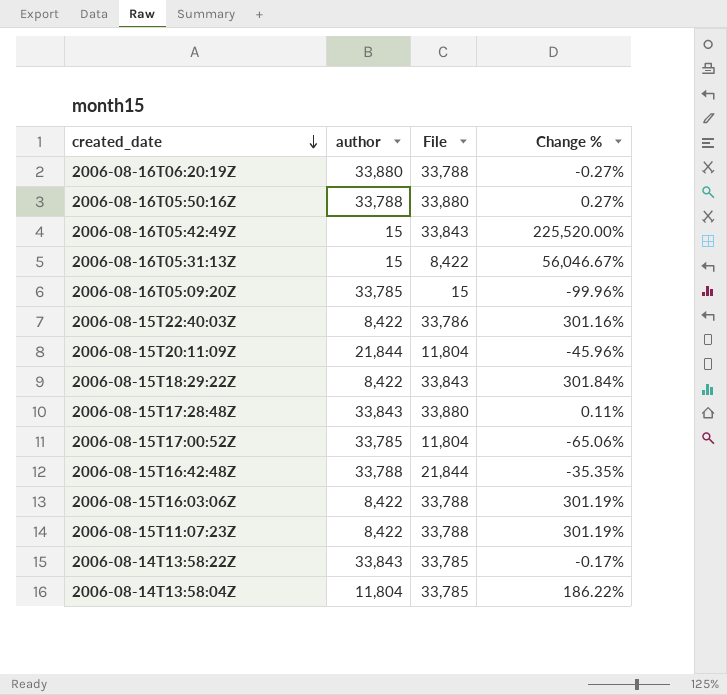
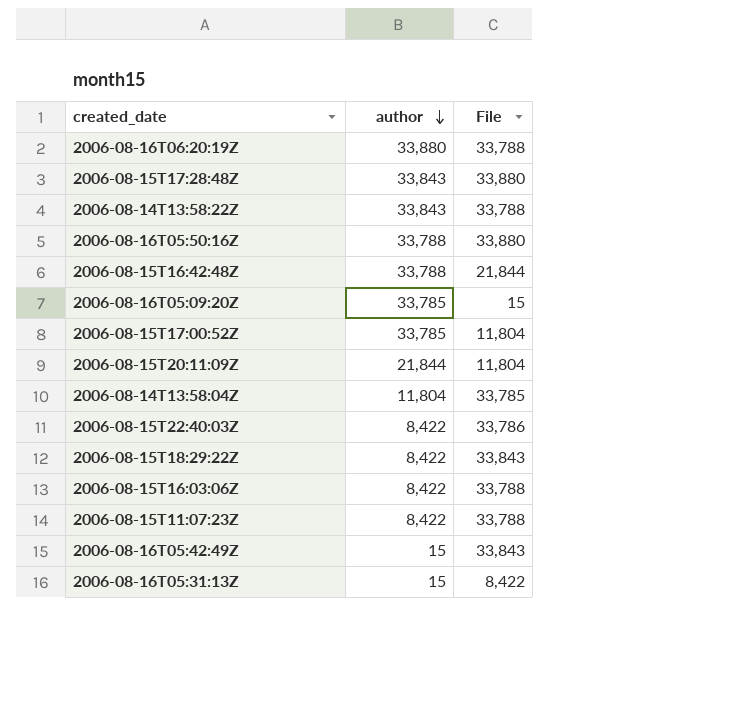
row order: created_date descending -> author descending
column Change % | formula: ([File] - [author]) / [author] -> none
2006-08-14T13:58:22Z | File: 33,785 -> 33,788

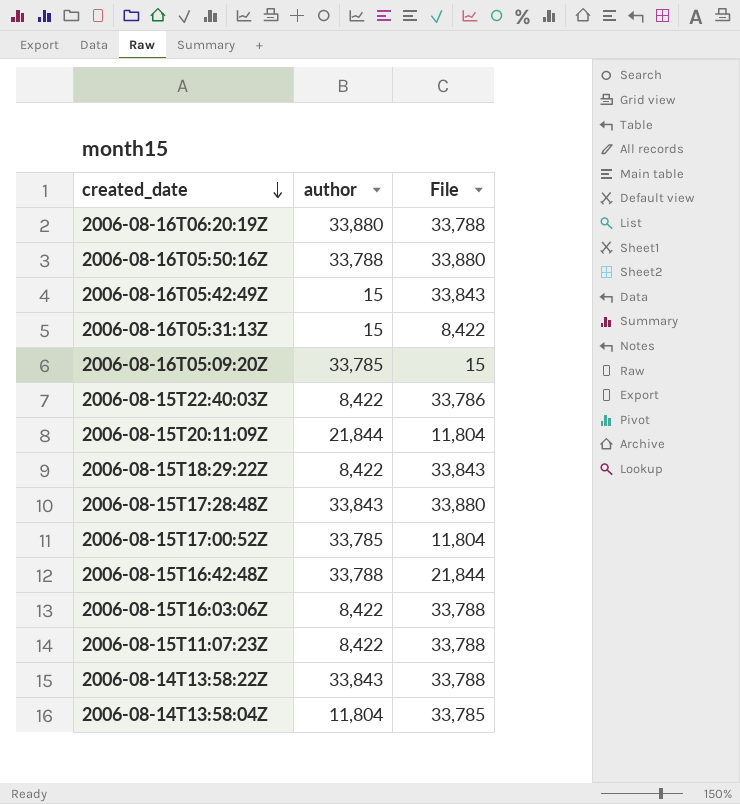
row order: author descending -> created_date descending

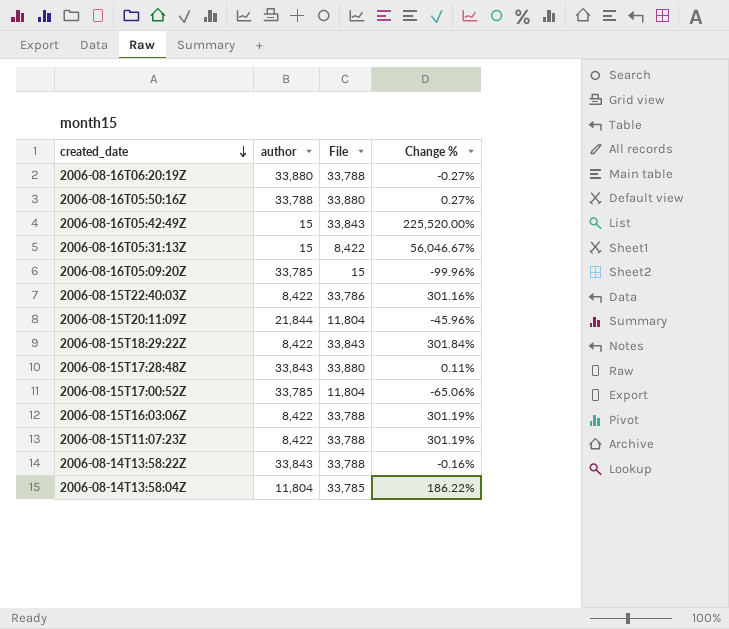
column Change % | formula: none -> ([File] - [author]) / [author]
row 2006-08-15T16:42:48Z: 33,788 | 21,844 -> none

